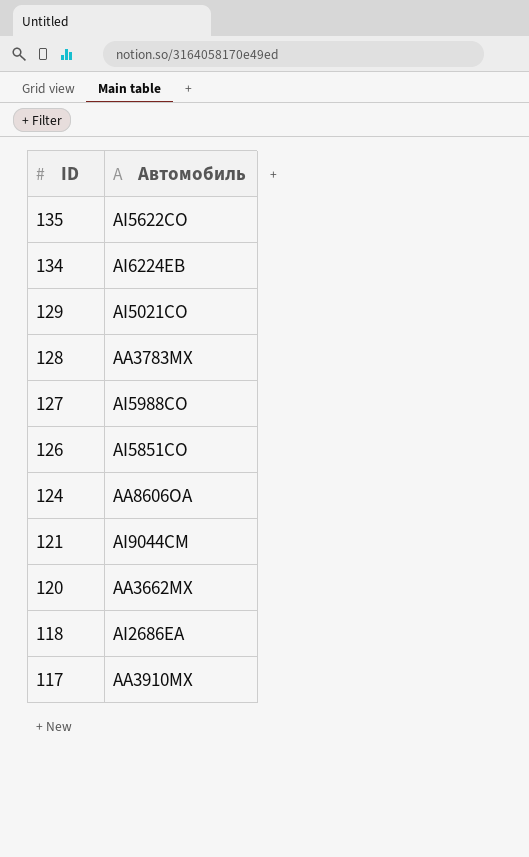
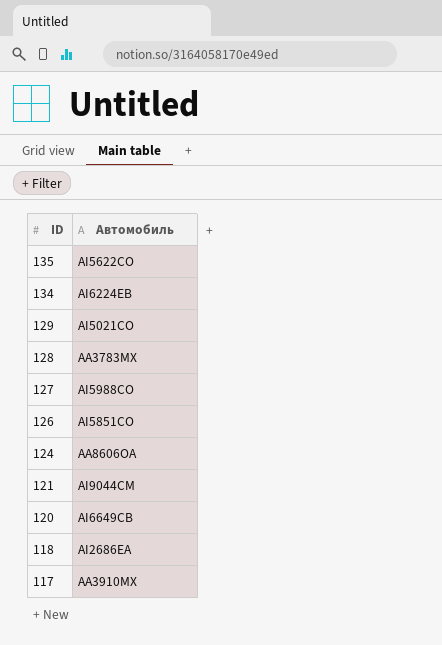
120 | Автомобиль: AA3662MX -> AI6649CB

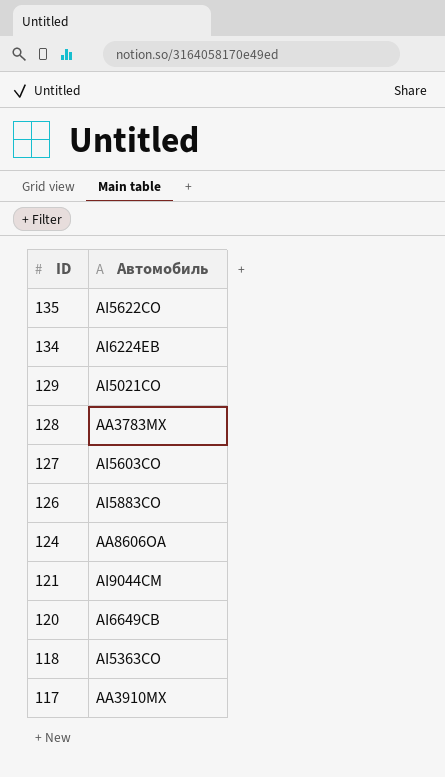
127 | Автомобиль: AI5988CO -> AI5603CO
126 | Автомобиль: AI5851CO -> AI5883CO
118 | Автомобиль: AI2686EA -> AI5363CO

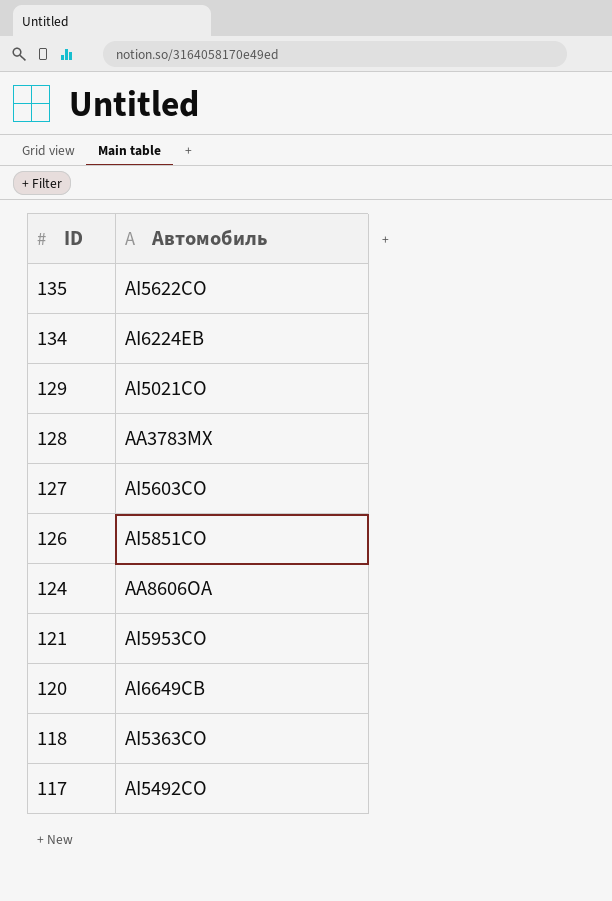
126 | Автомобиль: AI5883CO -> AI5851CO
121 | Автомобиль: AI9044CM -> AI5953CO
117 | Автомобиль: AA3910MX -> AI5492CO

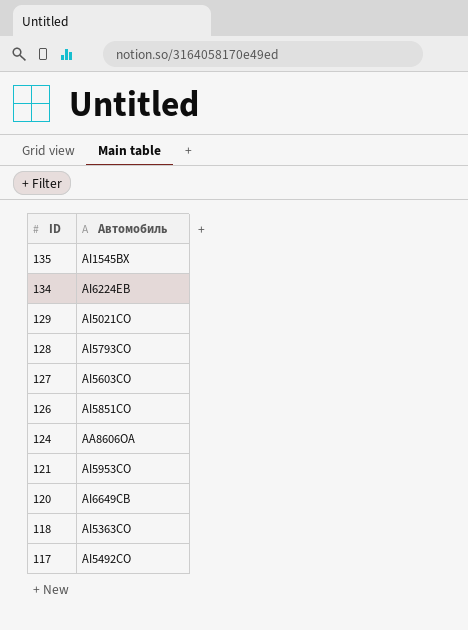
135 | Автомобиль: AI5622CO -> AI1545BX
128 | Автомобиль: AA3783MX -> AI5793CO

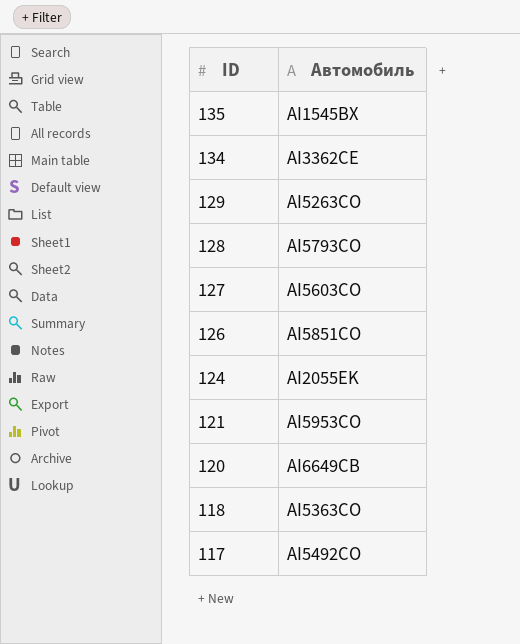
134 | Автомобиль: AI6224EB -> AI3362CE
129 | Автомобиль: AI5021CO -> AI5263CO
124 | Автомобиль: AA8606OA -> AI2055EK

